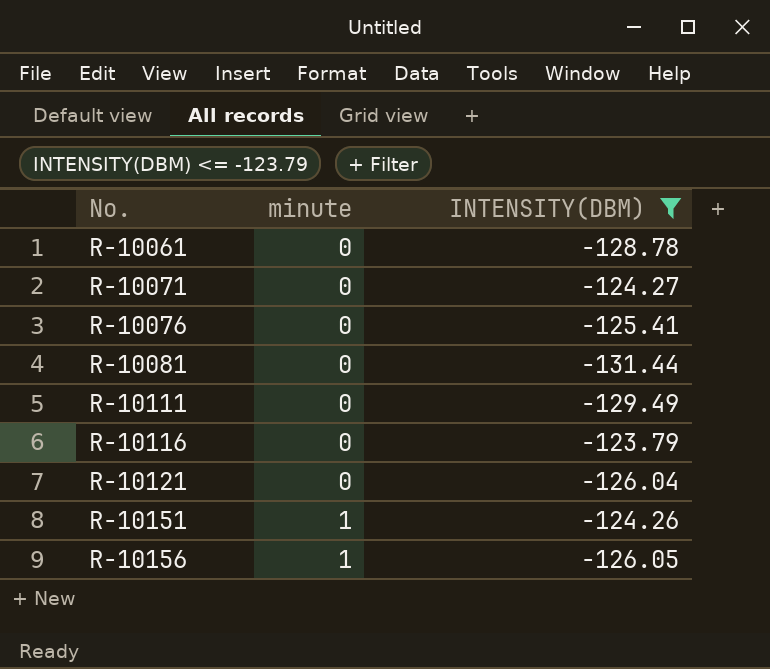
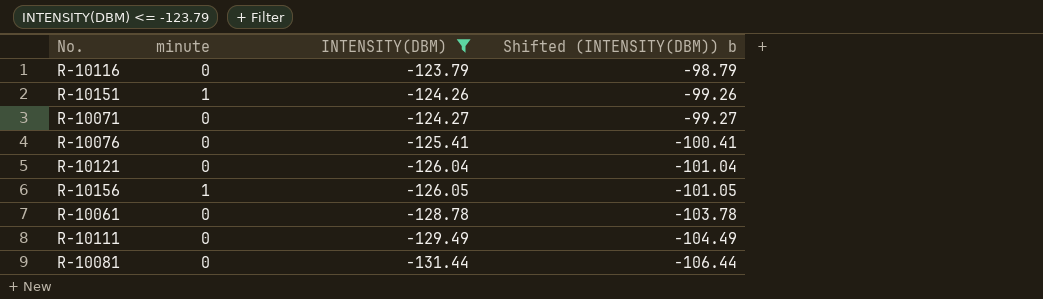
row order: No. ascending -> INTENSITY(DBM) descending
column Shifted (INTENSITY(DBM)) b | formula: none -> [INTENSITY(DBM)] + 25

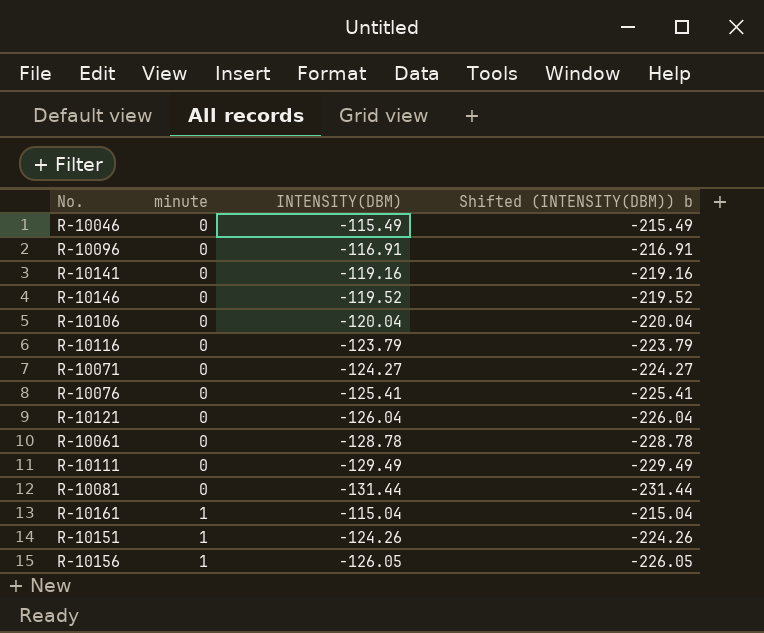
filter: INTENSITY(DBM) <= -123.79 -> none
row order: INTENSITY(DBM) descending -> minute ascending
column Shifted (INTENSITY(DBM)) b | formula: [INTENSITY(DBM)] + 25 -> [INTENSITY(DBM)] - 100

